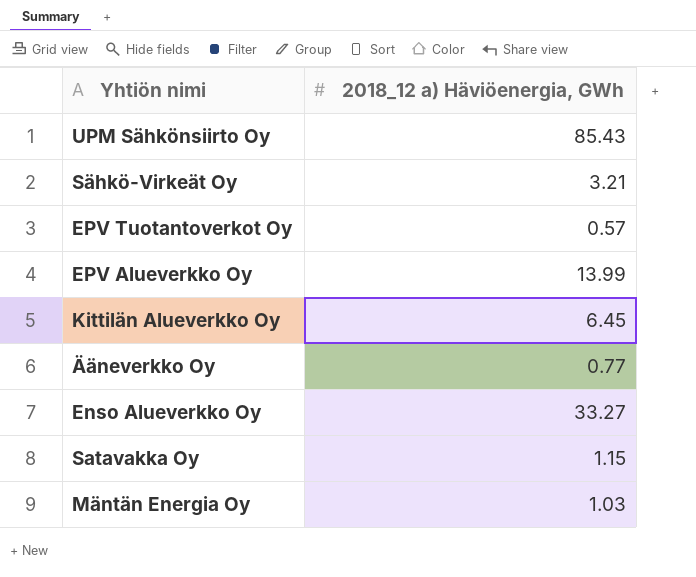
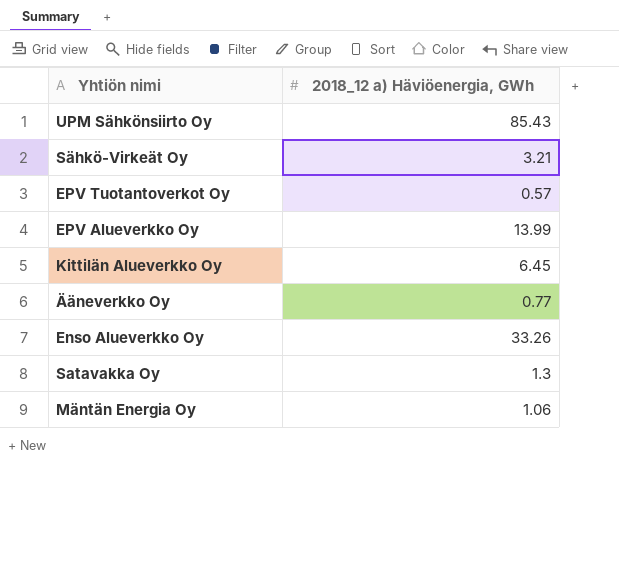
Enso Alueverkko Oy | 2018_12 a) Häviöenergia, GWh: 33.27 -> 33.26
Satavakka Oy | 2018_12 a) Häviöenergia, GWh: 1.15 -> 1.3
Mäntän Energia Oy | 2018_12 a) Häviöenergia, GWh: 1.03 -> 1.06

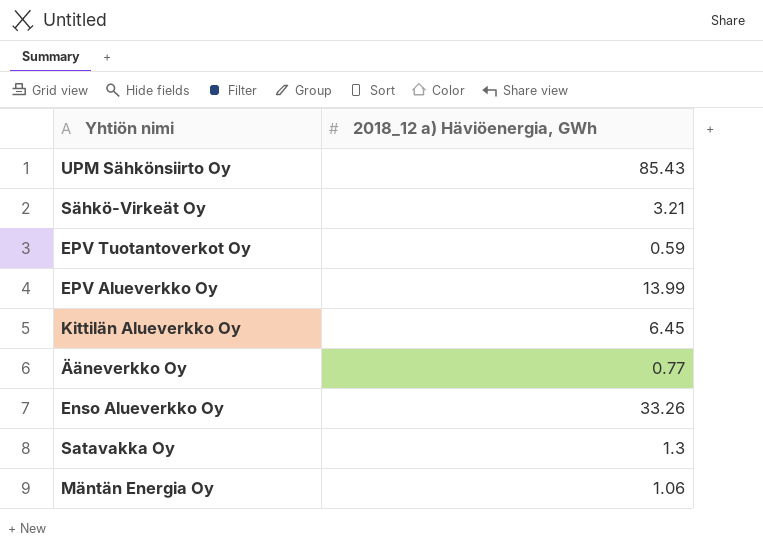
EPV Tuotantoverkot Oy | 2018_12 a) Häviöenergia, GWh: 0.57 -> 0.59

